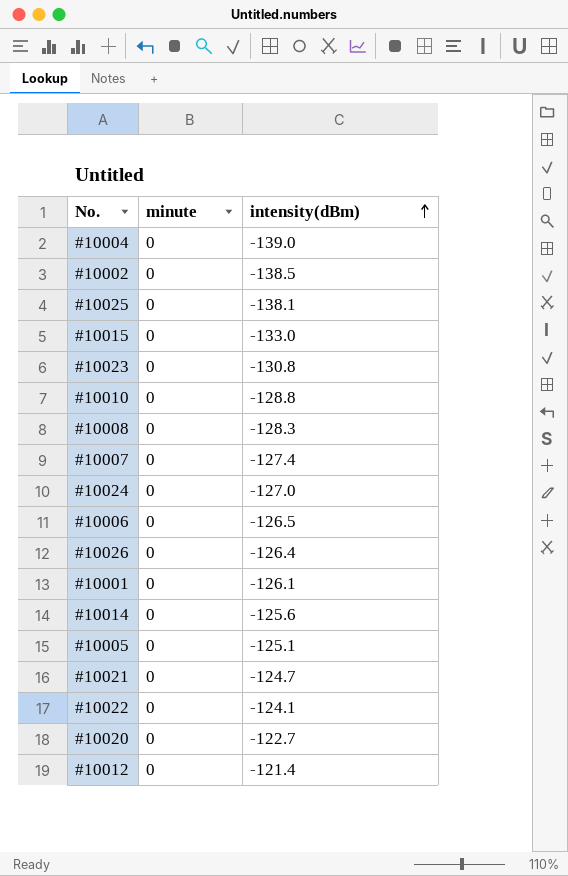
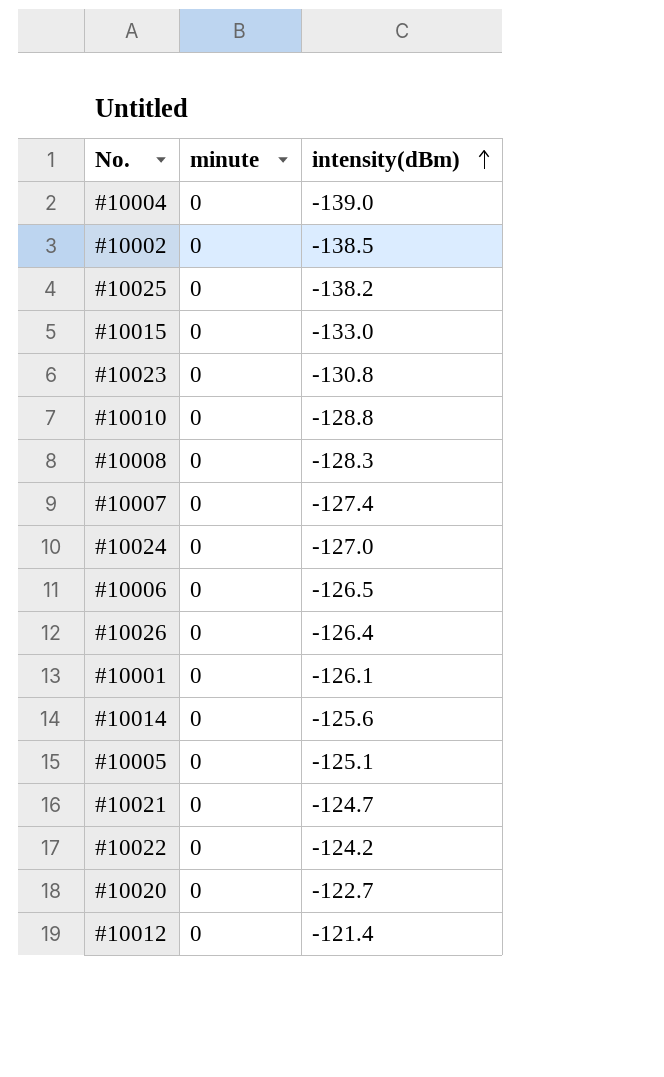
#10025 | intensity(dBm): -138.1 -> -138.2
#10022 | intensity(dBm): -124.1 -> -124.2

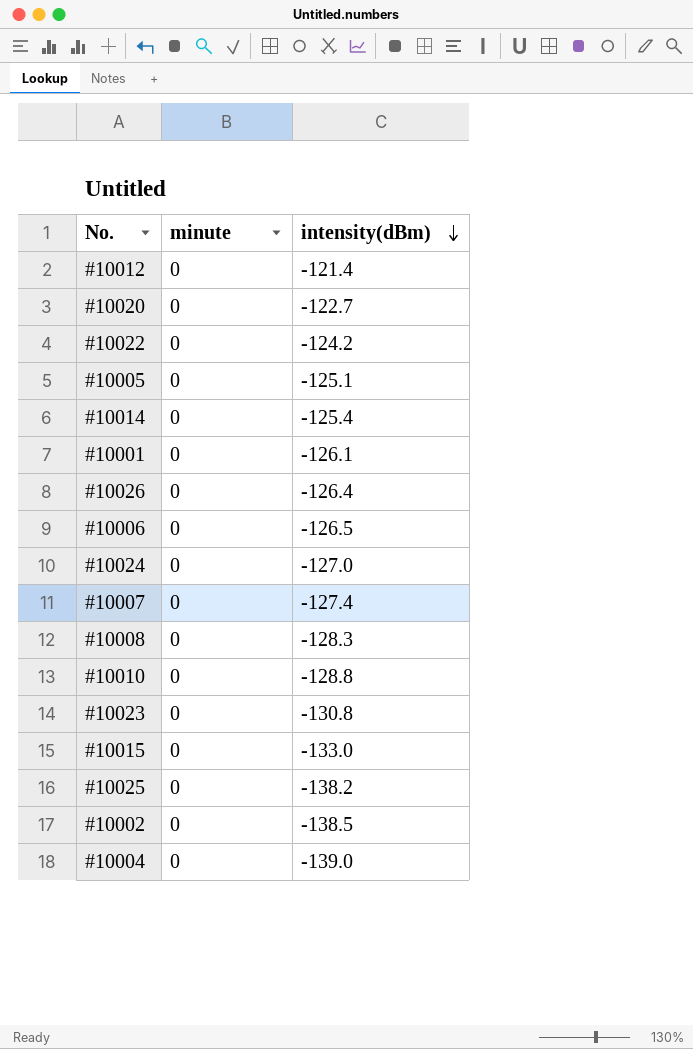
row order: intensity(dBm) ascending -> intensity(dBm) descending
row #10021: 0 | -124.7 -> none
#10014 | intensity(dBm): -125.6 -> -125.4

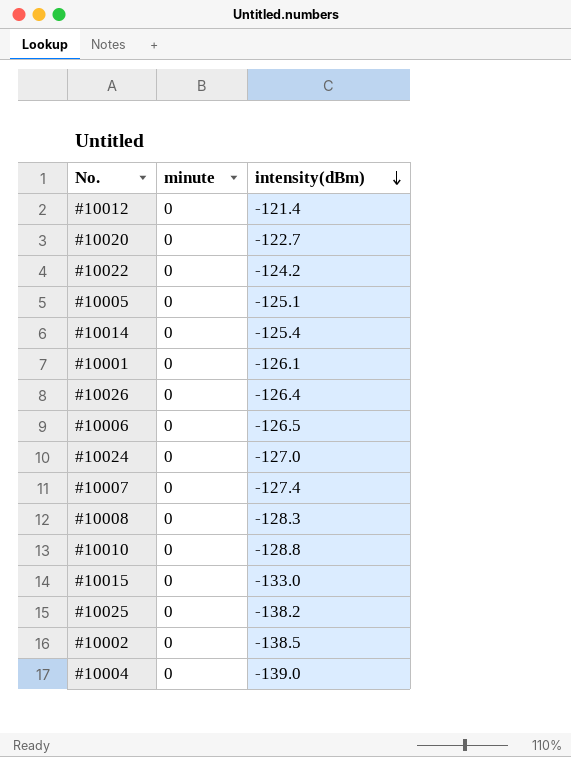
row #10023: 0 | -130.8 -> none

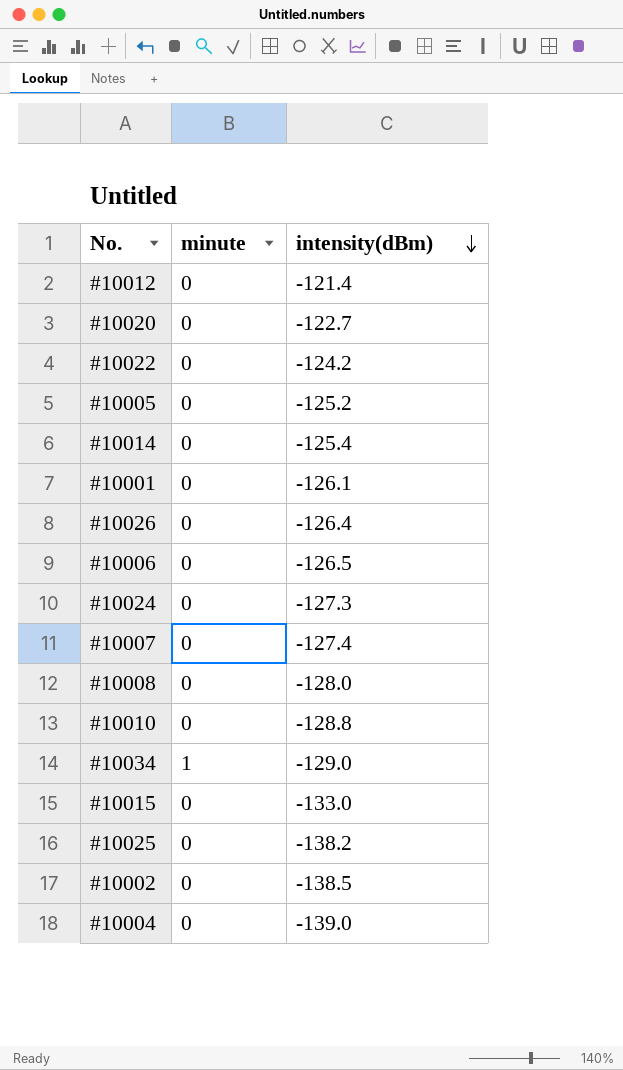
#10005 | intensity(dBm): -125.1 -> -125.2
#10024 | intensity(dBm): -127.0 -> -127.3
#10008 | intensity(dBm): -128.3 -> -128.0
row #10034: none -> 1 | -129.0

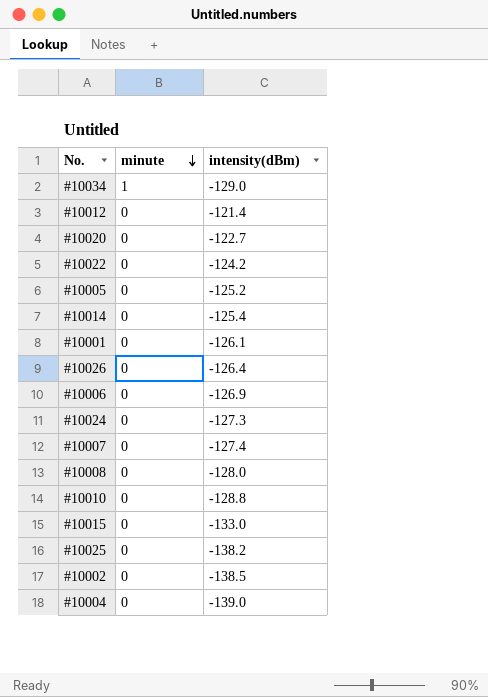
row order: intensity(dBm) descending -> minute descending
#10006 | intensity(dBm): -126.5 -> -126.9

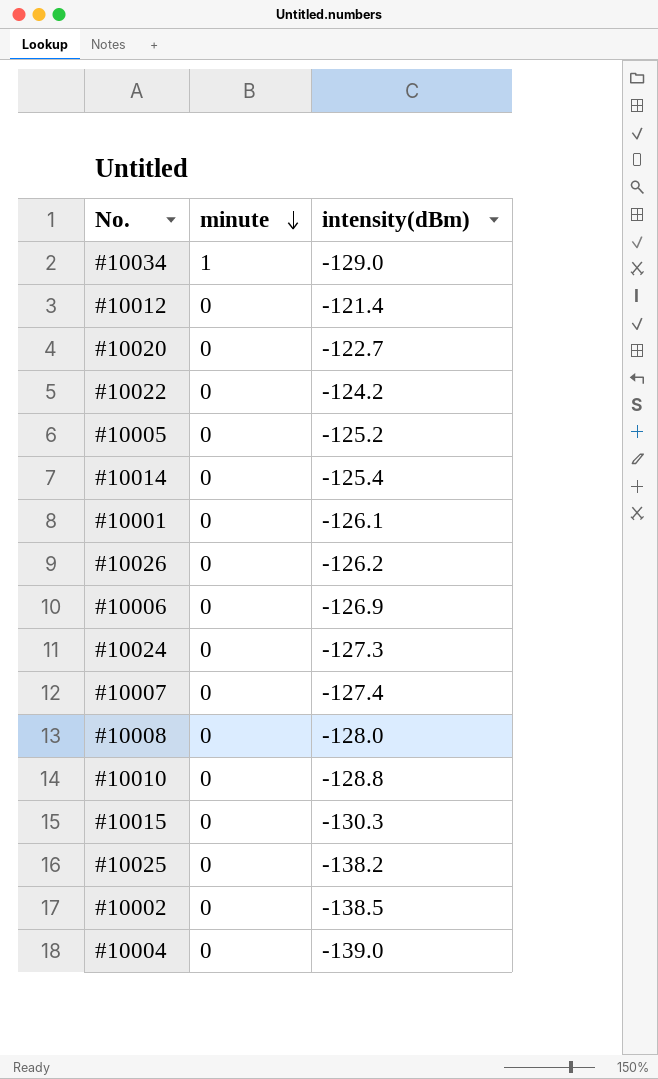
#10026 | intensity(dBm): -126.4 -> -126.2
#10015 | intensity(dBm): -133.0 -> -130.3

